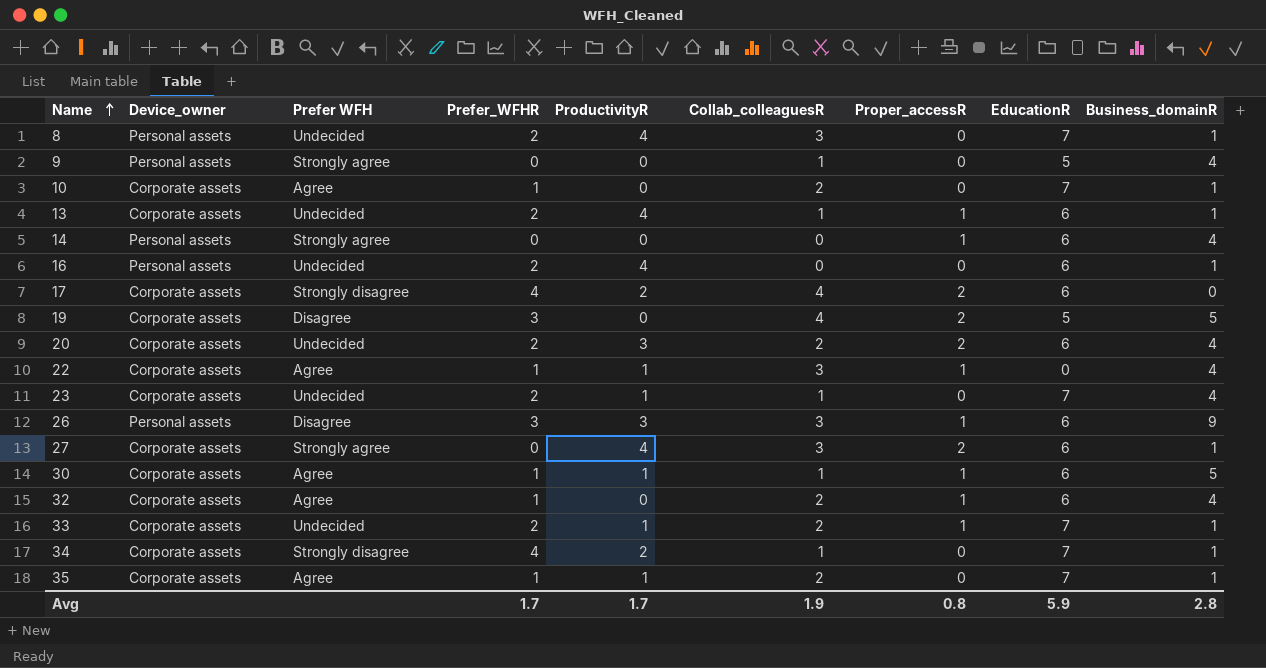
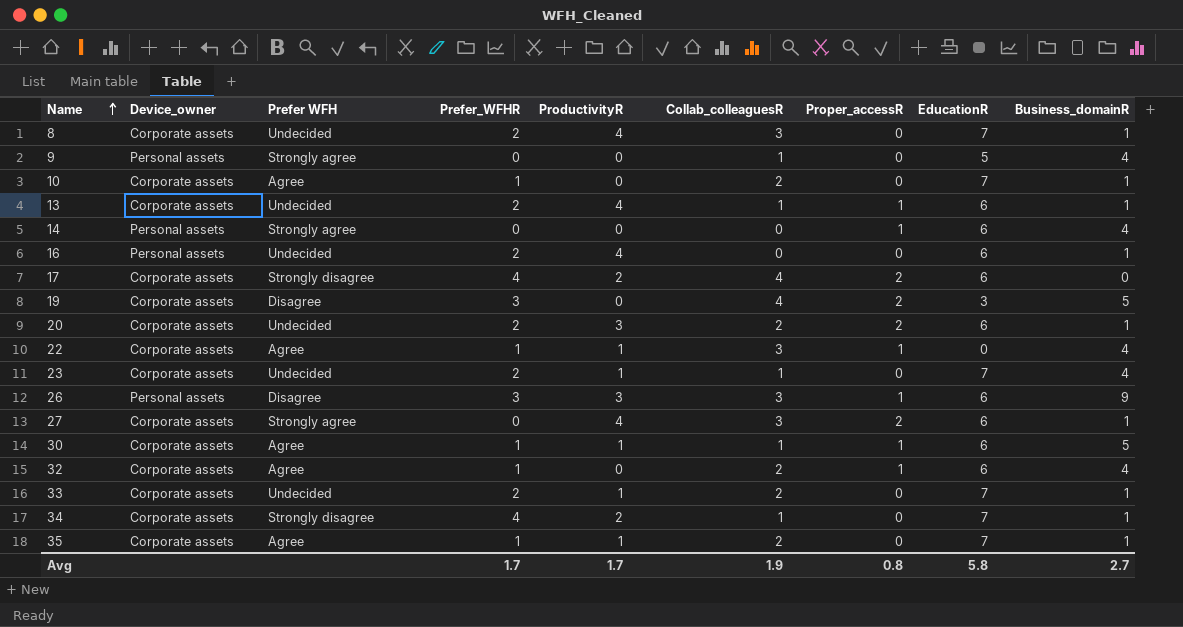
8 | Device_owner: Personal assets -> Corporate assets
19 | EducationR: 5 -> 3
20 | Business_domainR: 4 -> 1
33 | Proper_accessR: 1 -> 0
Avg | EducationR: 5.9 -> 5.8
Avg | Business_domainR: 2.8 -> 2.7

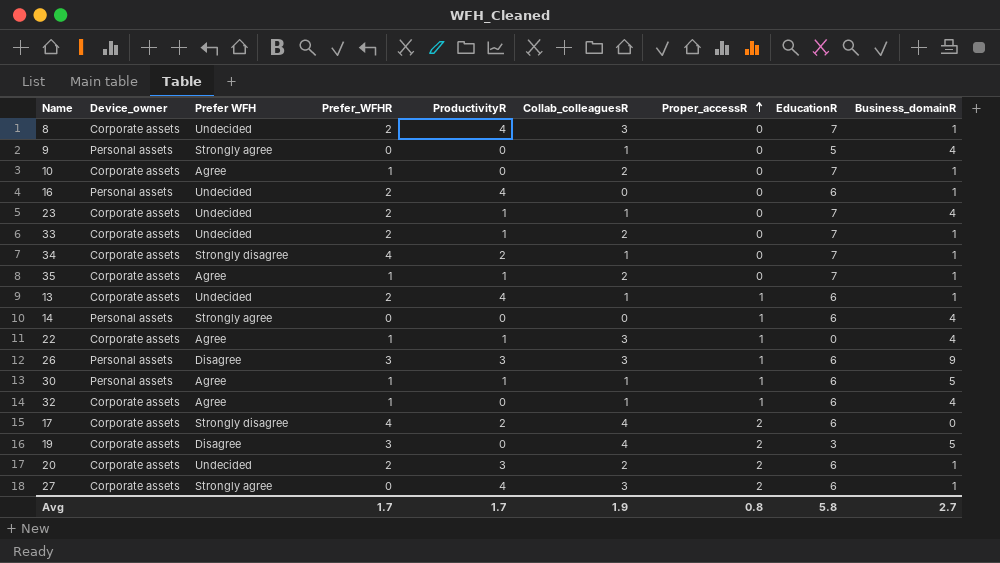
row order: Name ascending -> Proper_accessR ascending
30 | Device_owner: Corporate assets -> Personal assets
32 | Collab_colleaguesR: 2 -> 1

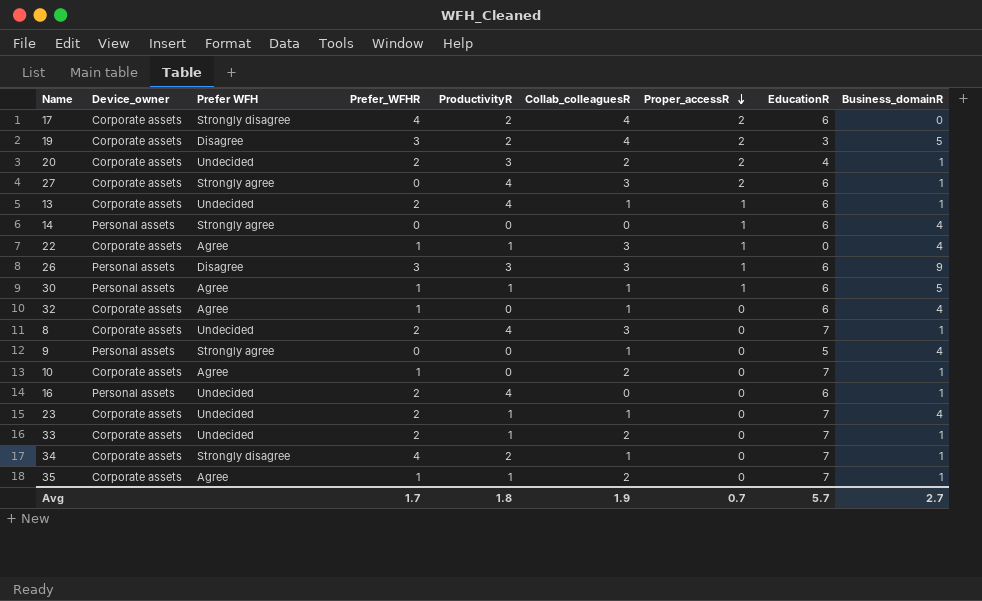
row order: Proper_accessR ascending -> Proper_accessR descending
19 | ProductivityR: 0 -> 2
20 | EducationR: 6 -> 4
32 | Proper_accessR: 1 -> 0
Avg | ProductivityR: 1.7 -> 1.8
Avg | Proper_accessR: 0.8 -> 0.7
Avg | EducationR: 5.8 -> 5.7

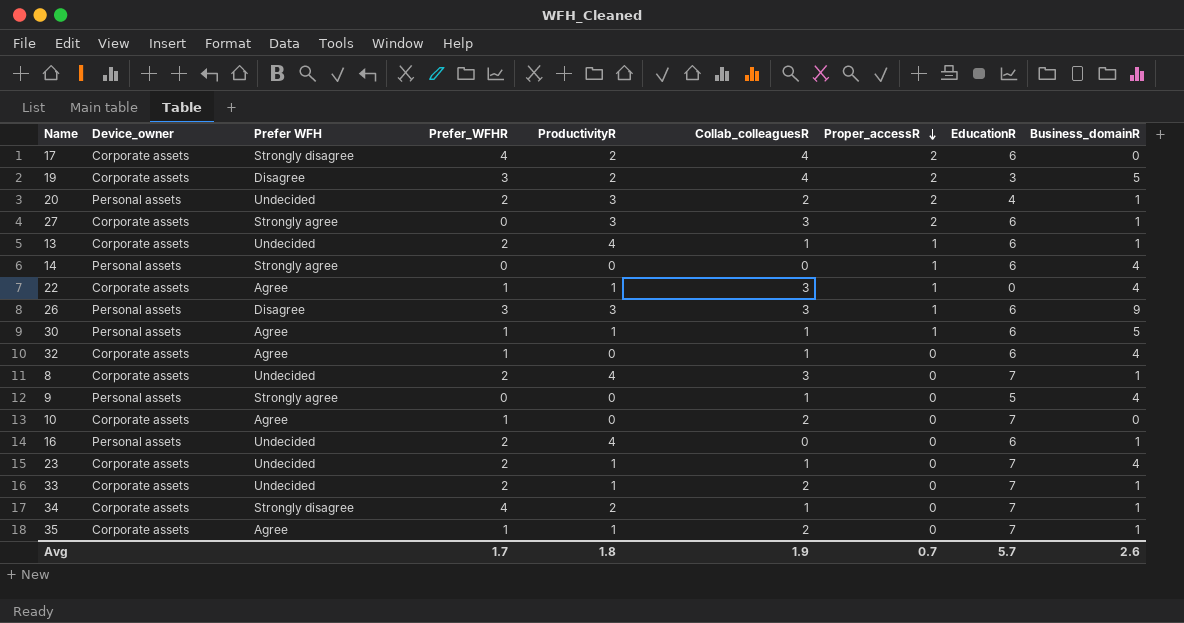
20 | Device_owner: Corporate assets -> Personal assets
27 | ProductivityR: 4 -> 3
10 | Business_domainR: 1 -> 0
Avg | Business_domainR: 2.7 -> 2.6

